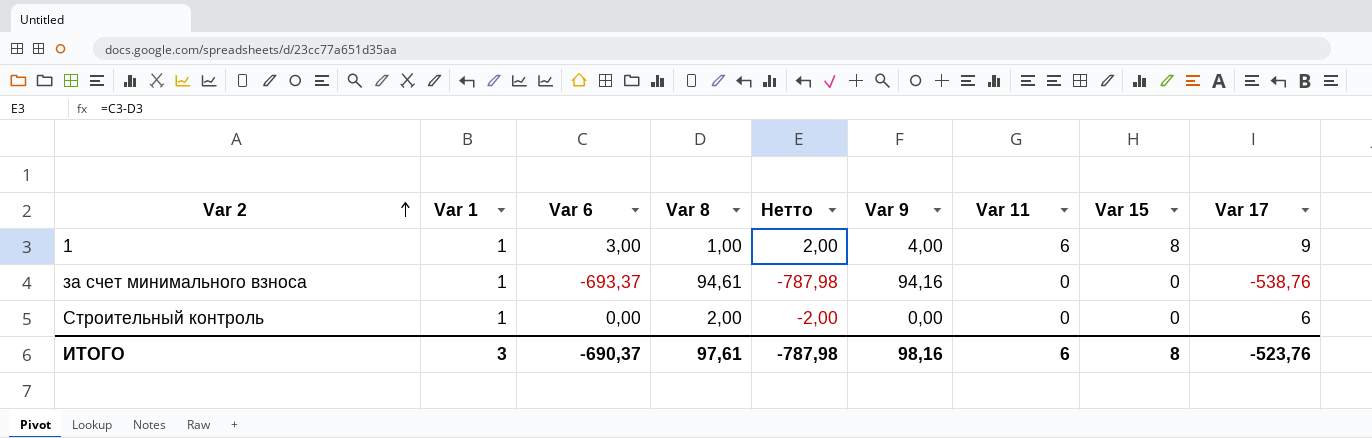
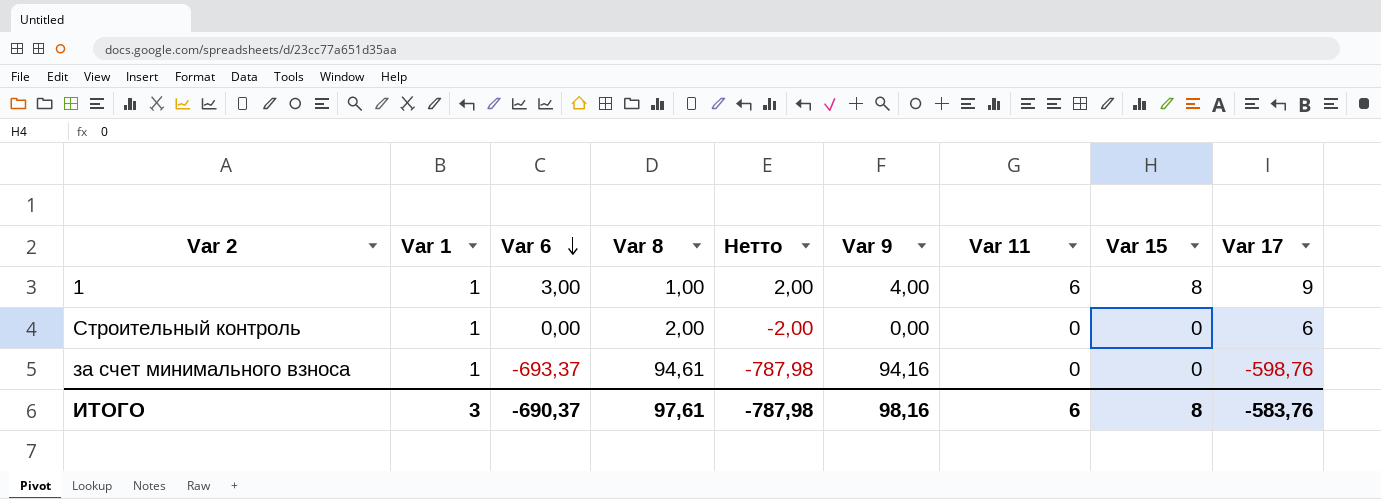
row order: Var 2 ascending -> Var 6 descending
за счет минимального взноса | Var 17: -538,76 -> -598,76
ИТОГО | Var 17: -523,76 -> -583,76

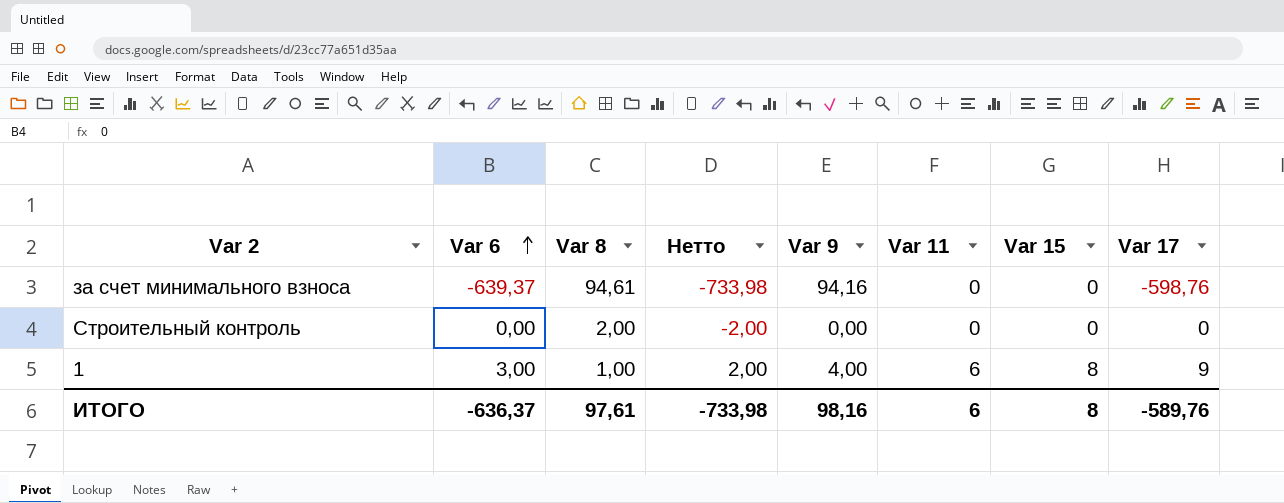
row order: Var 6 descending -> Var 6 ascending
column Var 1 | position: 2 -> none
за счет минимального взноса | Var 6: -693,37 -> -639,37
за счет минимального взноса | Нетто: -787,98 -> -733,98
Строительный контроль | Var 17: 6 -> 0
ИТОГО | Var 6: -690,37 -> -636,37
ИТОГО | Нетто: -787,98 -> -733,98
ИТОГО | Var 17: -583,76 -> -589,76

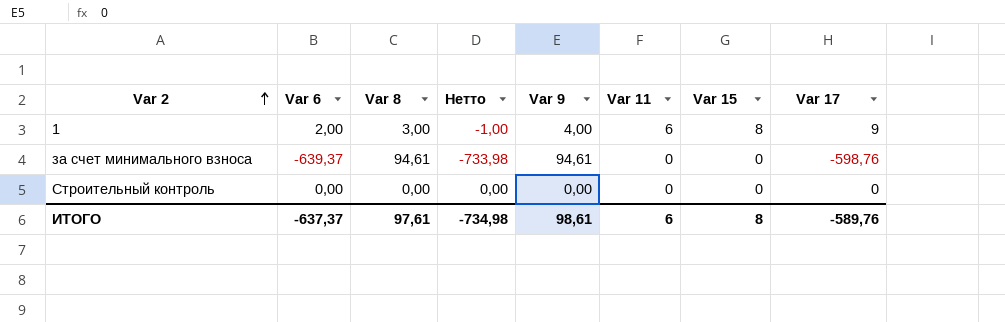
row order: Var 6 ascending -> Var 2 ascending
1 | Var 6: 3,00 -> 2,00
1 | Var 8: 1,00 -> 3,00
1 | Нетто: 2,00 -> -1,00
за счет минимального взноса | Var 9: 94,16 -> 94,61
Строительный контроль | Var 8: 2,00 -> 0,00
Строительный контроль | Нетто: -2,00 -> 0,00
ИТОГО | Var 6: -636,37 -> -637,37
ИТОГО | Нетто: -733,98 -> -734,98
ИТОГО | Var 9: 98,16 -> 98,61

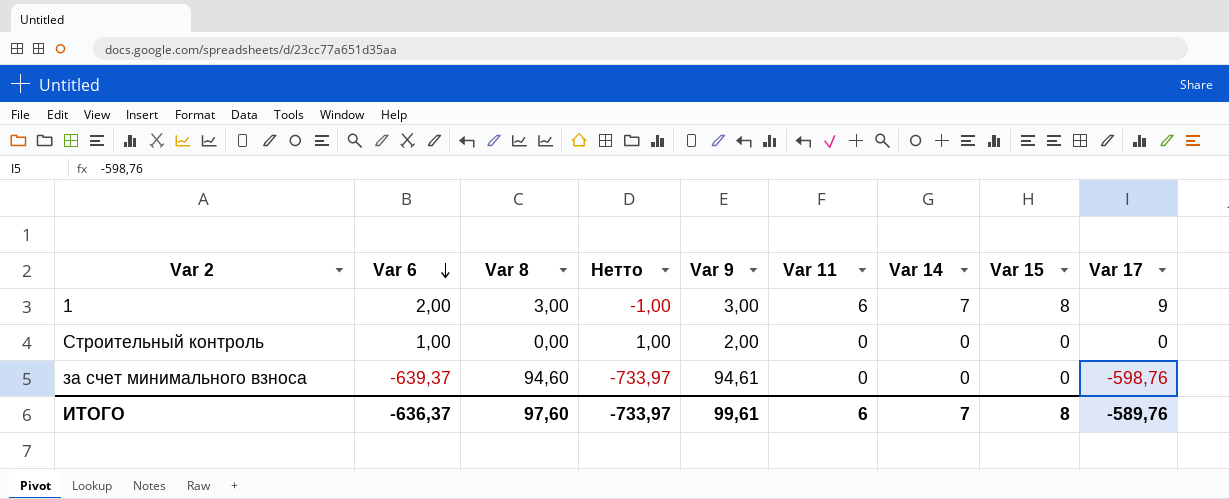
row order: Var 2 ascending -> Var 6 descending
column Var 14 | position: none -> 7
1 | Var 9: 4,00 -> 3,00
Строительный контроль | Var 6: 0,00 -> 1,00
Строительный контроль | Нетто: 0,00 -> 1,00
Строительный контроль | Var 9: 0,00 -> 2,00
за счет минимального взноса | Var 8: 94,61 -> 94,60
за счет минимального взноса | Нетто: -733,98 -> -733,97
ИТОГО | Var 6: -637,37 -> -636,37
ИТОГО | Var 8: 97,61 -> 97,60
ИТОГО | Нетто: -734,98 -> -733,97
ИТОГО | Var 9: 98,61 -> 99,61

